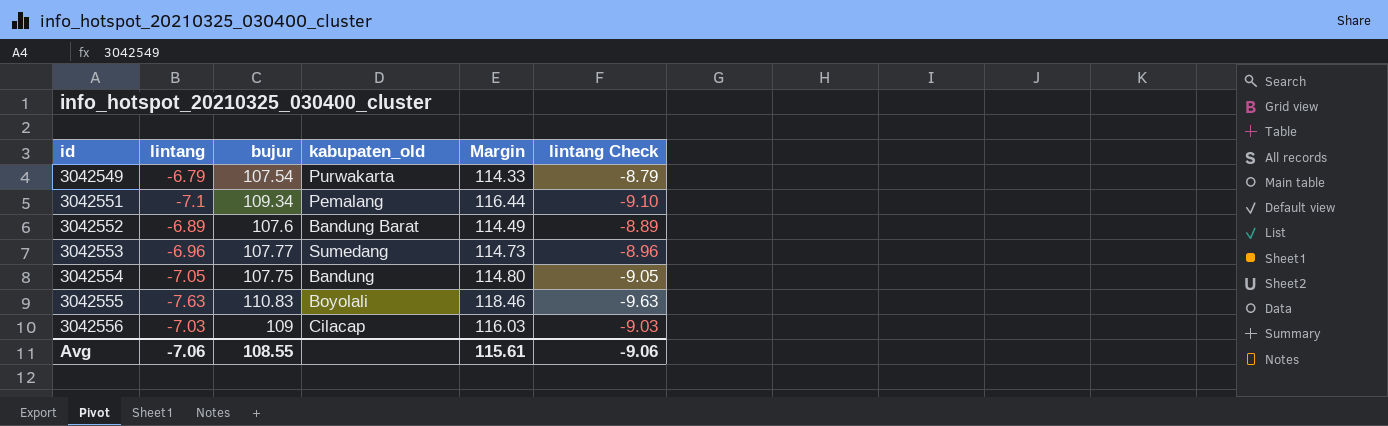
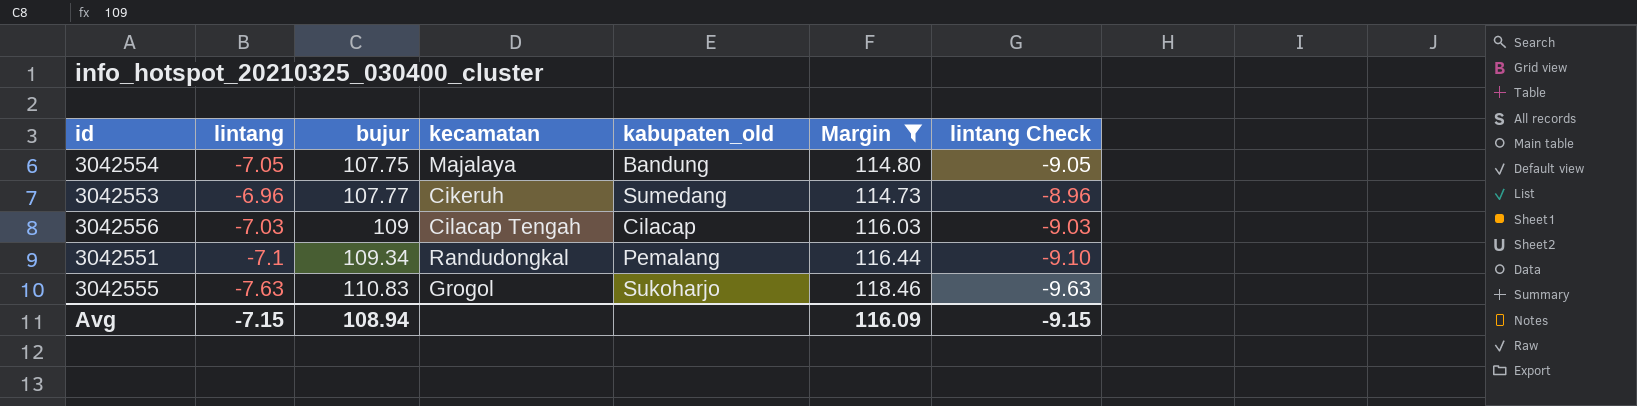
filter: none -> Margin >= 114.73
row order: id ascending -> bujur ascending
column kecamatan | position: none -> 4
3042555 | kabupaten_old: Boyolali -> Sukoharjo
Avg | lintang: -7.06 -> -7.15
Avg | bujur: 108.55 -> 108.94
Avg | Margin: 115.61 -> 116.09
Avg | lintang Check: -9.06 -> -9.15

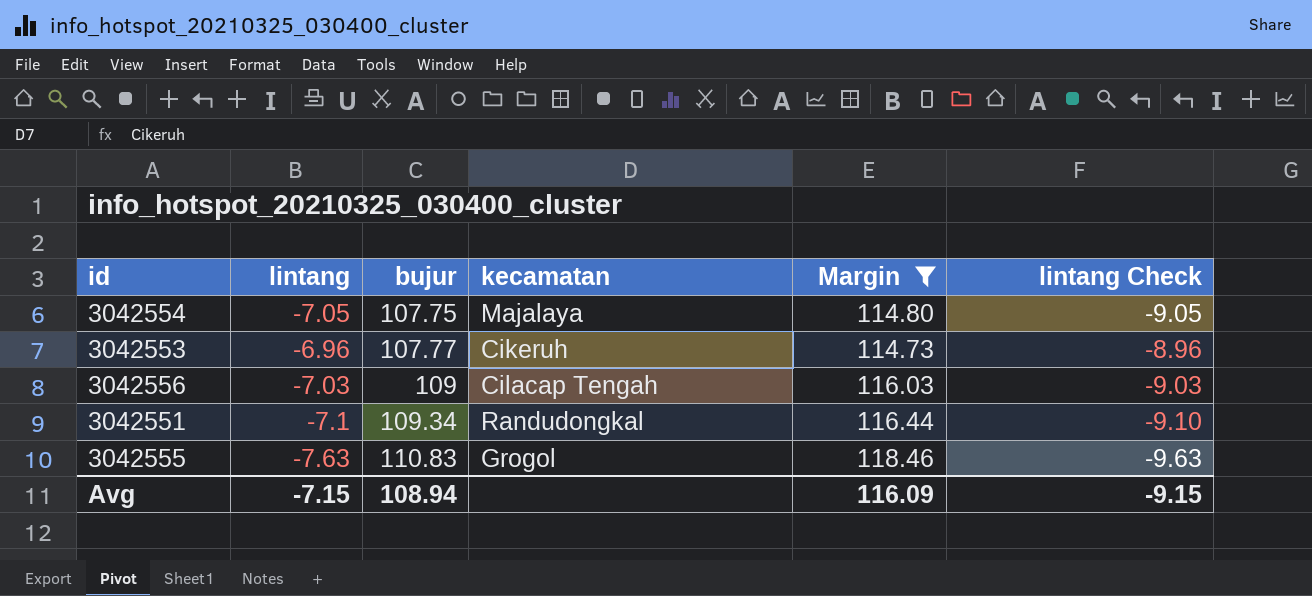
column kabupaten_old | position: 5 -> none

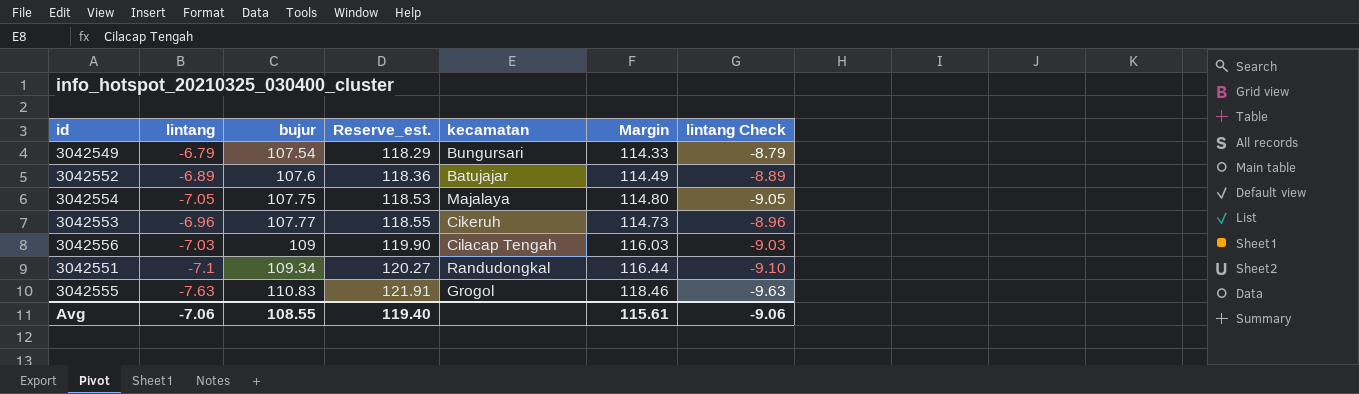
filter: Margin >= 114.73 -> none
column Reserve_est. | formula: none -> [bujur] * 1.1
Avg | lintang: -7.15 -> -7.06
Avg | bujur: 108.94 -> 108.55
Avg | Margin: 116.09 -> 115.61
Avg | lintang Check: -9.15 -> -9.06

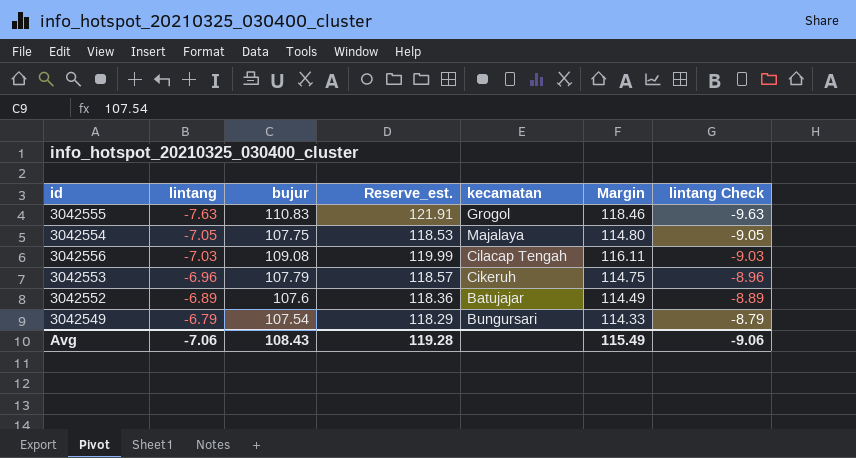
row order: bujur ascending -> lintang ascending
row 3042551: -7.1 | 109.34 | 120.27 | Randudongkal | 116.44 | -9.10 -> none
3042556 | bujur: 109 -> 109.08
3042556 | Reserve_est.: 119.90 -> 119.99
3042556 | Margin: 116.03 -> 116.11
3042553 | bujur: 107.77 -> 107.79
3042553 | Reserve_est.: 118.55 -> 118.57
3042553 | Margin: 114.73 -> 114.75
Avg | bujur: 108.55 -> 108.43
Avg | Reserve_est.: 119.40 -> 119.28
Avg | Margin: 115.61 -> 115.49

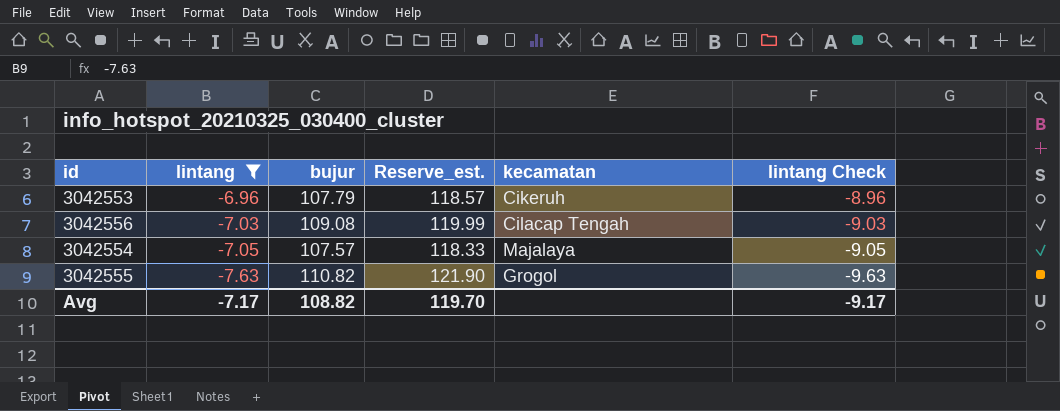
filter: none -> lintang <= -6.96
row order: lintang ascending -> lintang descending
column Margin | formula: [bujur] - [lintang] -> none
3042554 | bujur: 107.75 -> 107.57
3042554 | Reserve_est.: 118.53 -> 118.33
3042555 | bujur: 110.83 -> 110.82
3042555 | Reserve_est.: 121.91 -> 121.90
Avg | lintang: -7.06 -> -7.17
Avg | bujur: 108.43 -> 108.82
Avg | Reserve_est.: 119.28 -> 119.70
Avg | lintang Check: -9.06 -> -9.17

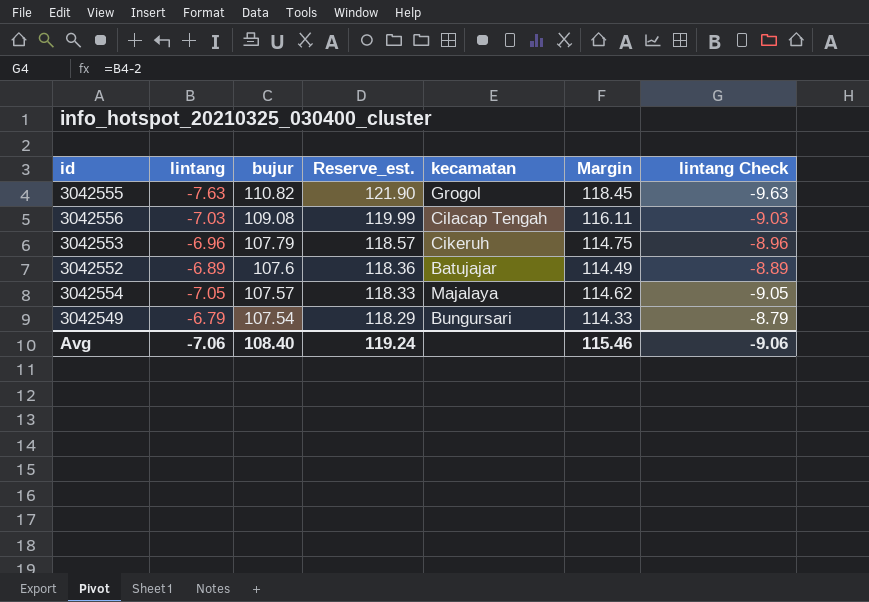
filter: lintang <= -6.96 -> none
row order: lintang descending -> bujur descending
column Margin | formula: none -> [bujur] - [lintang]
Avg | lintang: -7.17 -> -7.06
Avg | bujur: 108.82 -> 108.40
Avg | Reserve_est.: 119.70 -> 119.24
Avg | lintang Check: -9.17 -> -9.06

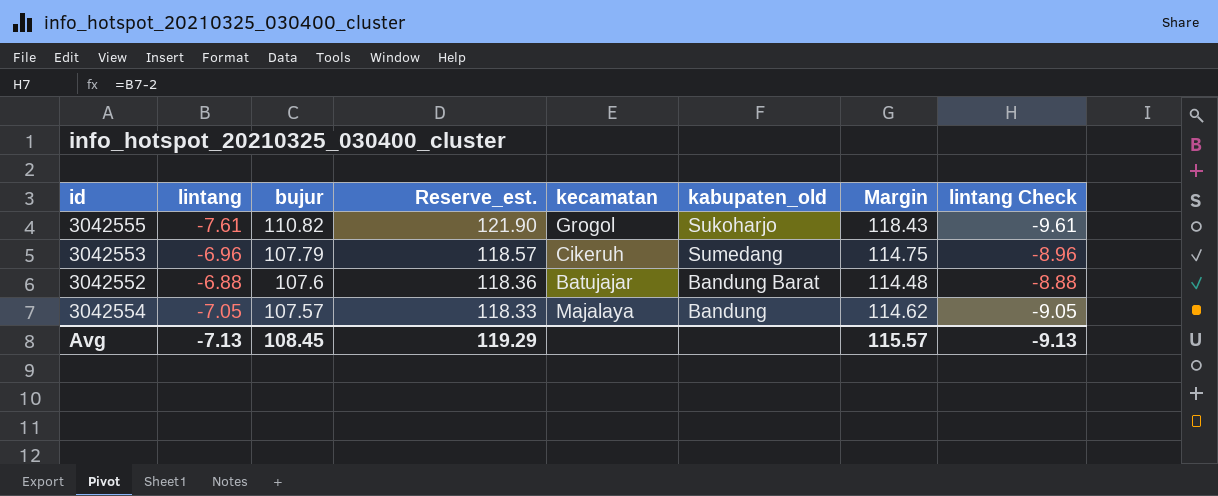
column kabupaten_old | position: none -> 6
row 3042556: -7.03 | 109.08 | 119.99 | Cilacap Tengah | 116.11 | -9.03 -> none
row 3042549: -6.79 | 107.54 | 118.29 | Bungursari | 114.33 | -8.79 -> none
3042555 | lintang: -7.63 -> -7.61
3042555 | Margin: 118.45 -> 118.43
3042555 | lintang Check: -9.63 -> -9.61
3042552 | lintang: -6.89 -> -6.88
3042552 | Margin: 114.49 -> 114.48
3042552 | lintang Check: -8.89 -> -8.88
Avg | lintang: -7.06 -> -7.13
Avg | bujur: 108.40 -> 108.45
Avg | Reserve_est.: 119.24 -> 119.29
Avg | Margin: 115.46 -> 115.57
Avg | lintang Check: -9.06 -> -9.13

